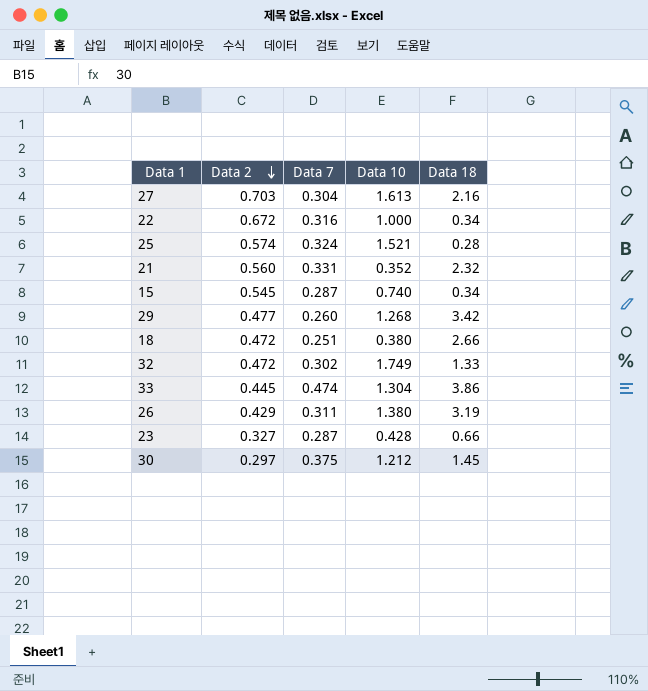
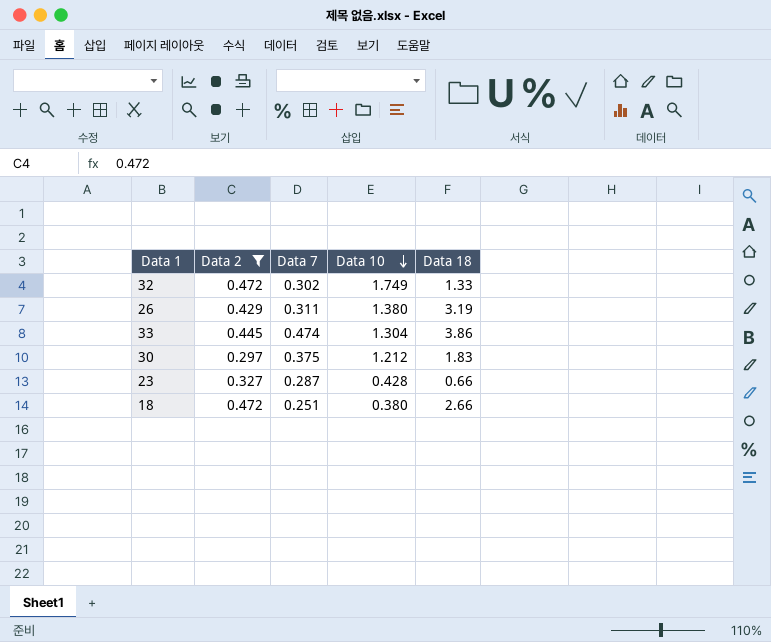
filter: none -> Data 2 <= 0.472
row order: Data 2 descending -> Data 10 descending
30 | Data 18: 1.45 -> 1.83

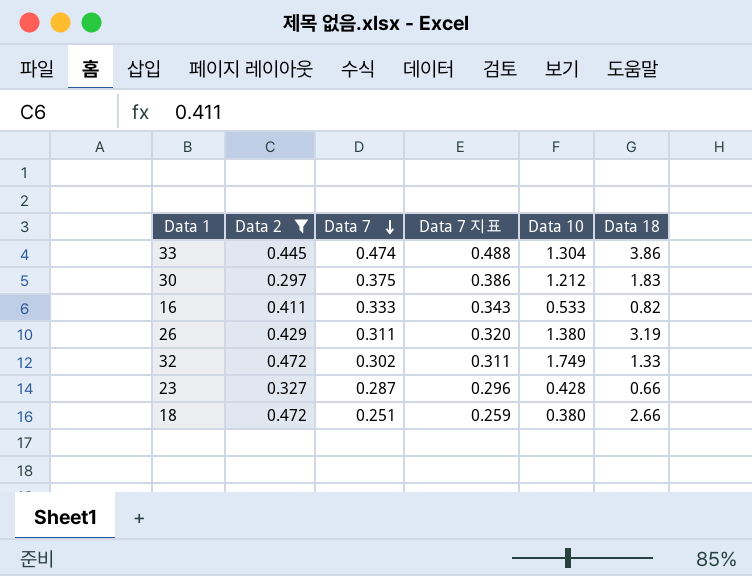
row order: Data 10 descending -> Data 7 descending
column Data 7 지표 | formula: none -> [Data 7] * 1.03
row 16: none -> 0.411 | 0.333 | 0.343 | 0.533 | 0.82

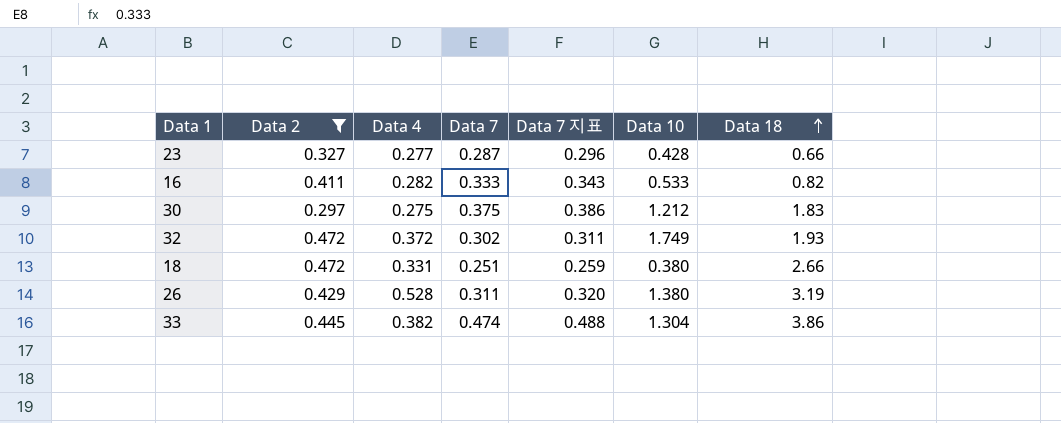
row order: Data 7 descending -> Data 18 ascending
column Data 4 | position: none -> 3
32 | Data 18: 1.33 -> 1.93

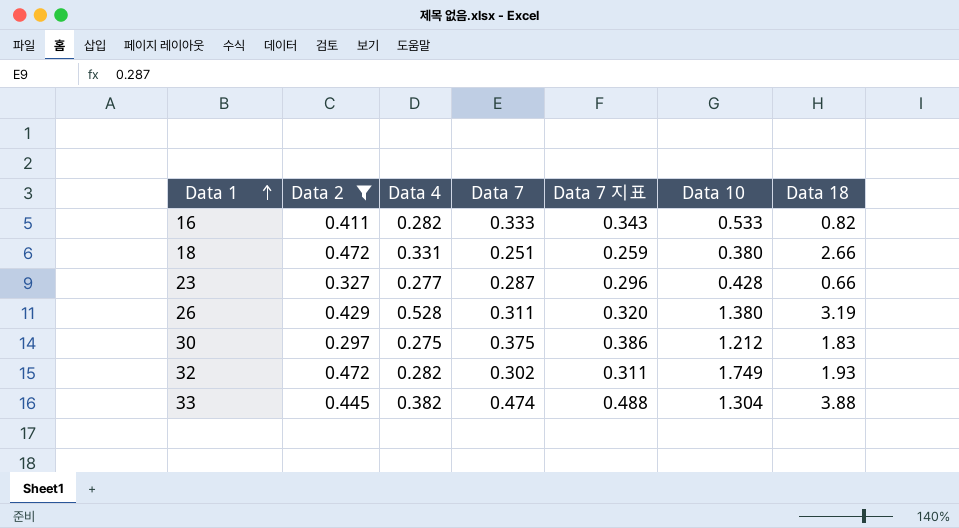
row order: Data 18 ascending -> Data 1 ascending
32 | Data 4: 0.372 -> 0.282
33 | Data 18: 3.86 -> 3.88

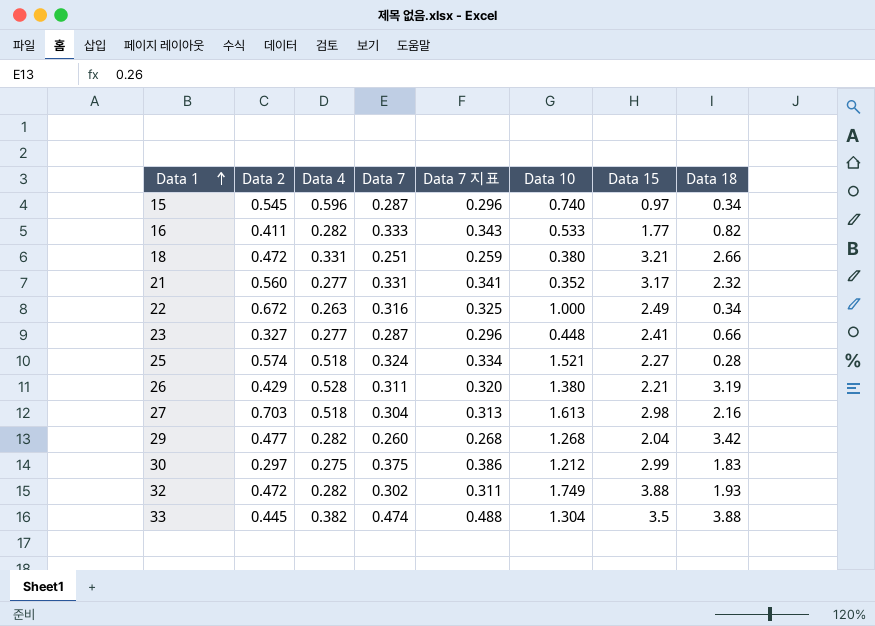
filter: Data 2 <= 0.472 -> none
column Data 15 | position: none -> 7
23 | Data 10: 0.428 -> 0.448

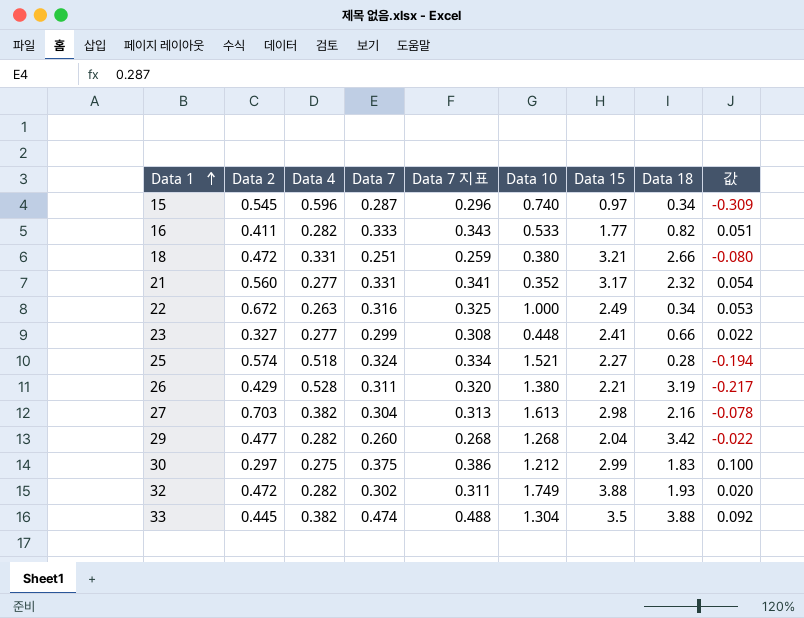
column 값 | formula: none -> [Data 7] - [Data 4]
23 | Data 7: 0.287 -> 0.299
23 | Data 7 지표: 0.296 -> 0.308
27 | Data 4: 0.518 -> 0.382

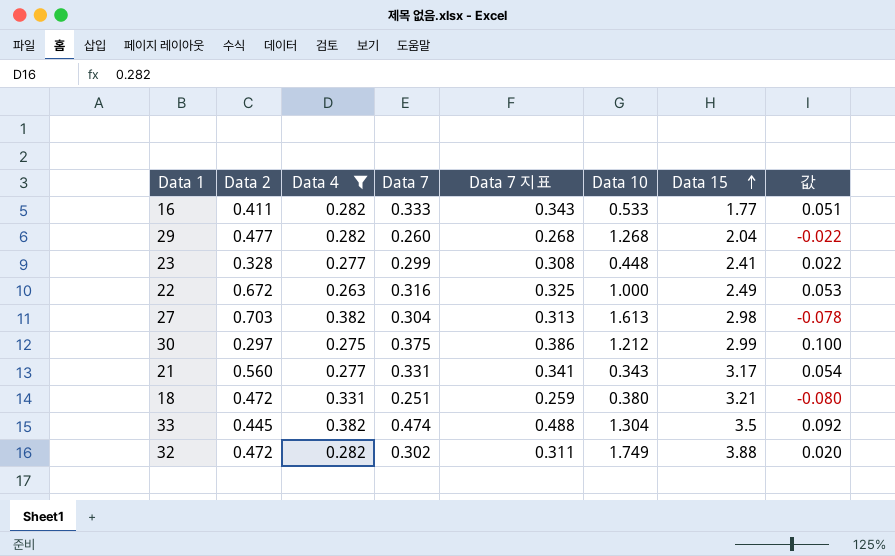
filter: none -> Data 4 <= 0.382
row order: Data 1 ascending -> Data 15 ascending
column Data 18 | position: 8 -> none
23 | Data 2: 0.327 -> 0.328
21 | Data 10: 0.352 -> 0.343

